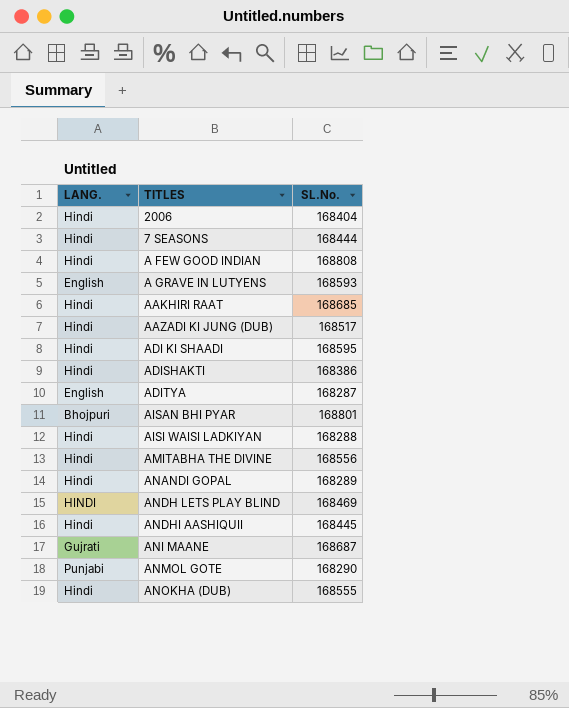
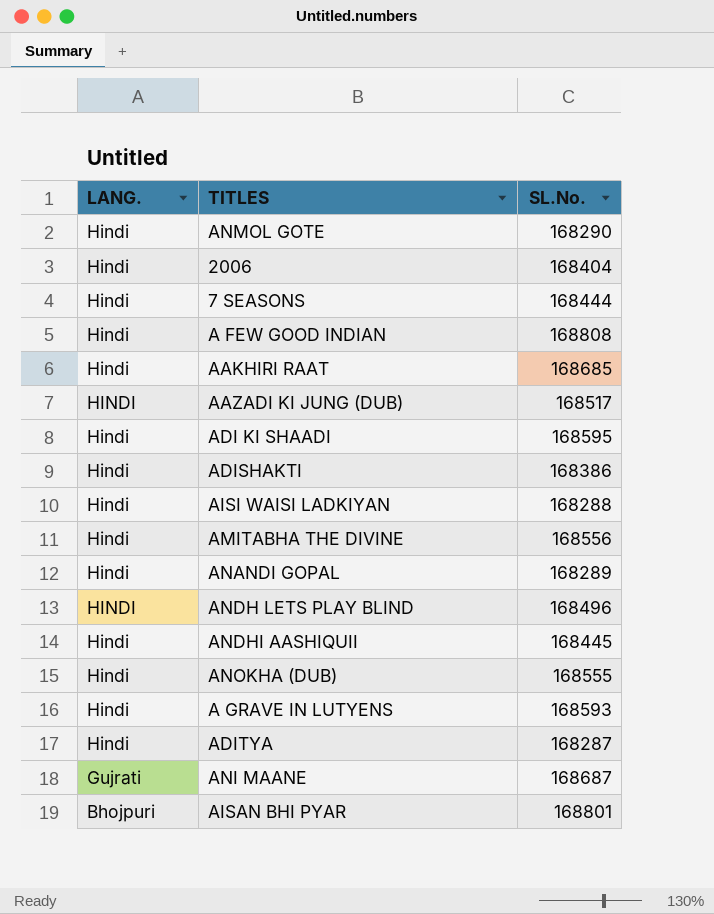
row order: none -> LANG. descending
ANMOL GOTE | LANG.: Punjabi -> Hindi
AAZADI KI JUNG (DUB) | LANG.: Hindi -> HINDI
ANDH LETS PLAY BLIND | SL.No.: 168469 -> 168496
A GRAVE IN LUTYENS | LANG.: English -> Hindi
ADITYA | LANG.: English -> Hindi

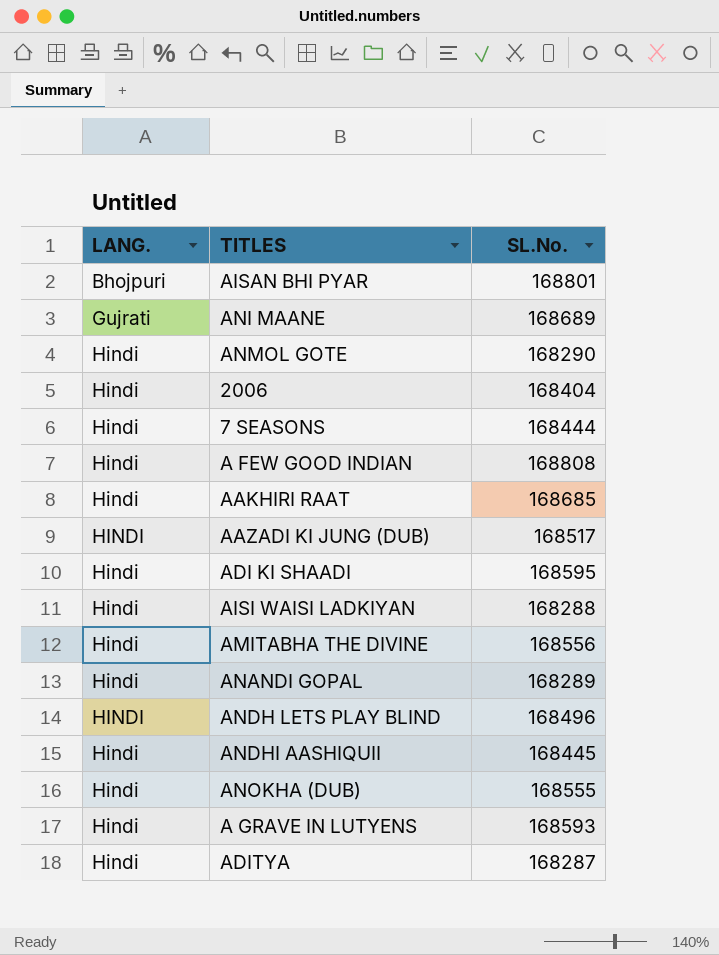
row order: LANG. descending -> LANG. ascending
row ADISHAKTI: Hindi | 168386 -> none
ANI MAANE | SL.No.: 168687 -> 168689

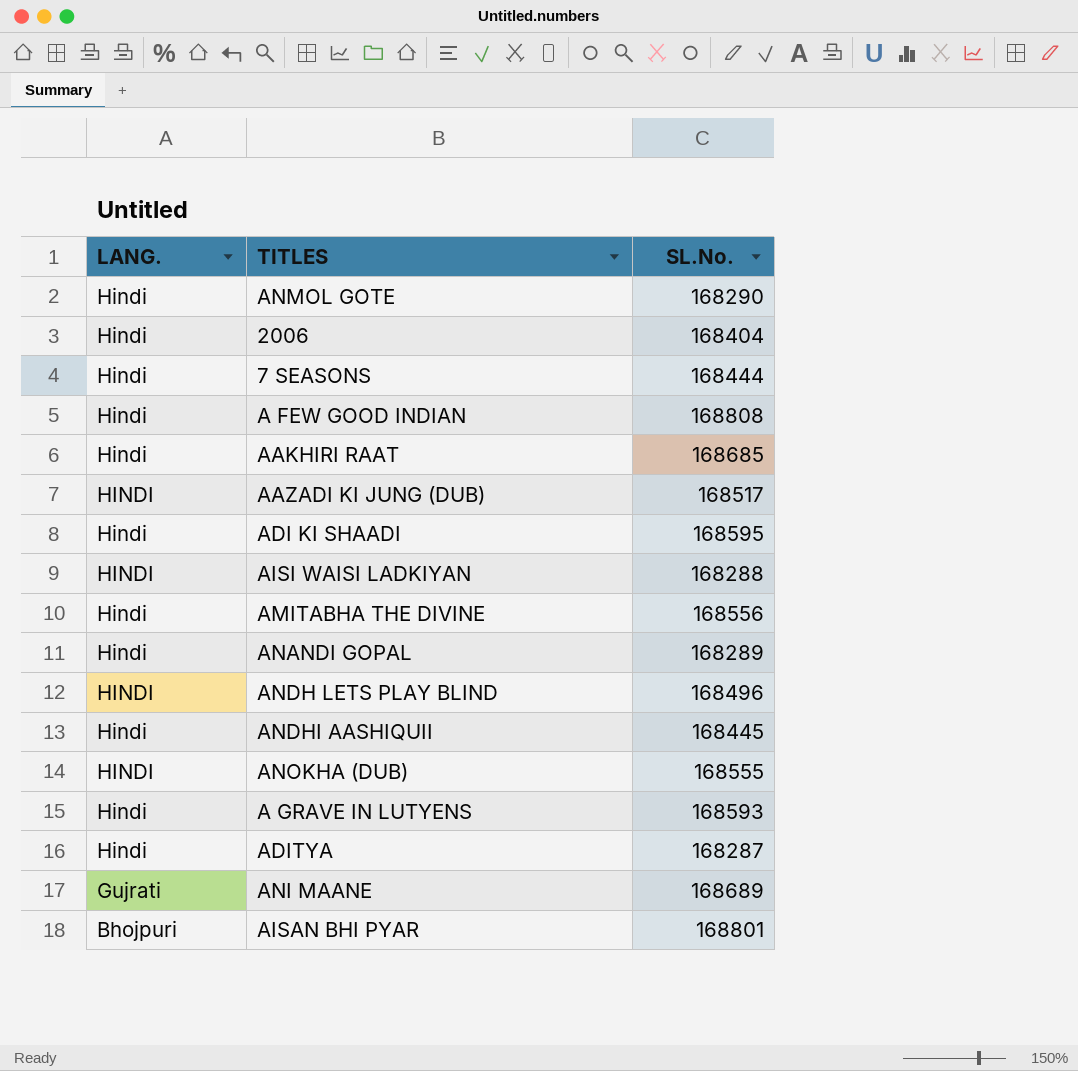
row order: LANG. ascending -> LANG. descending
AISI WAISI LADKIYAN | LANG.: Hindi -> HINDI
ANOKHA (DUB) | LANG.: Hindi -> HINDI

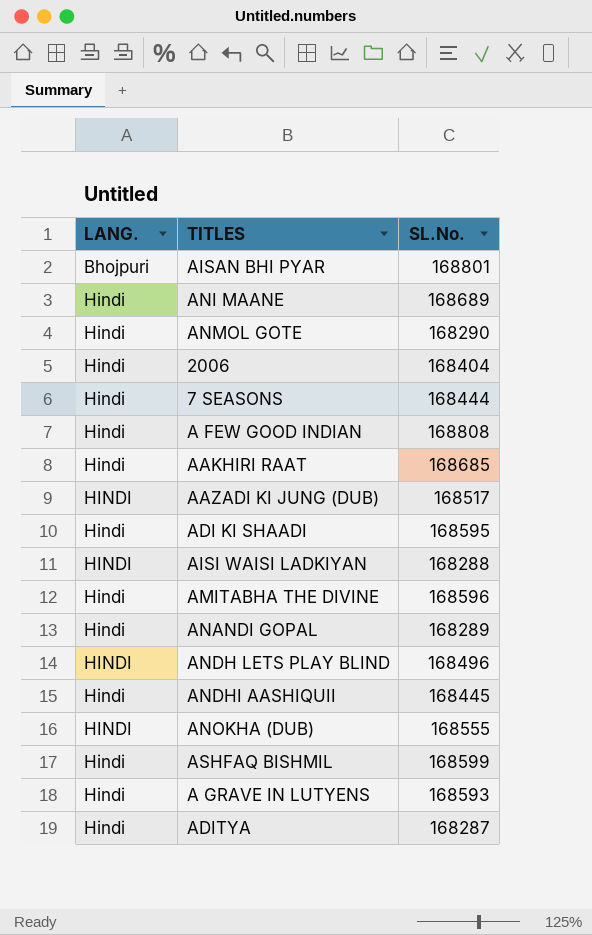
row order: LANG. descending -> LANG. ascending
ANI MAANE | LANG.: Gujrati -> Hindi
AMITABHA THE DIVINE | SL.No.: 168556 -> 168596
row ASHFAQ BISHMIL: none -> Hindi | 168599

